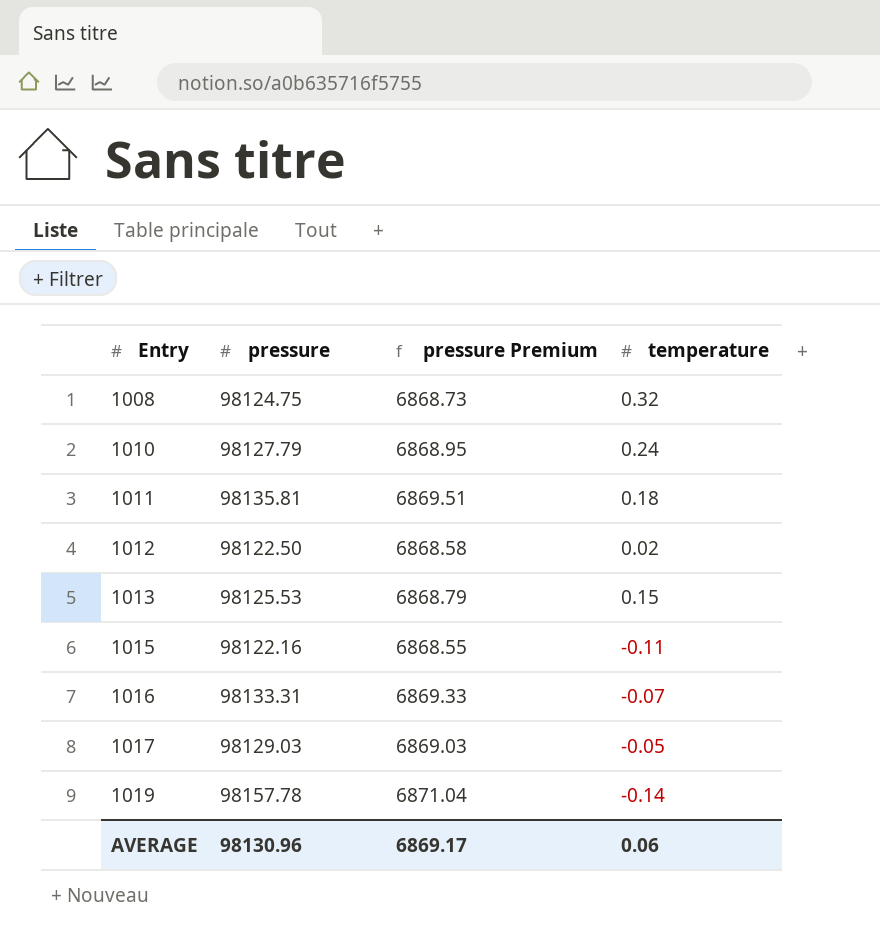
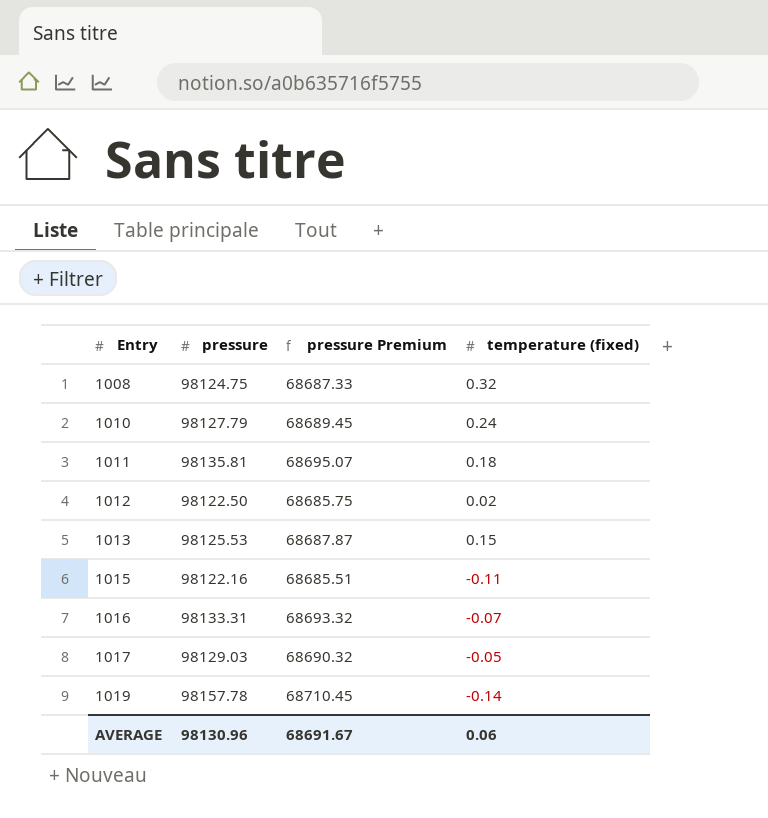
column pressure Premium | formula: [pressure] * 0.07 -> [pressure] * 0.7
column name: temperature -> temperature (fixed)
AVERAGE | pressure Premium: 6869.17 -> 68691.67

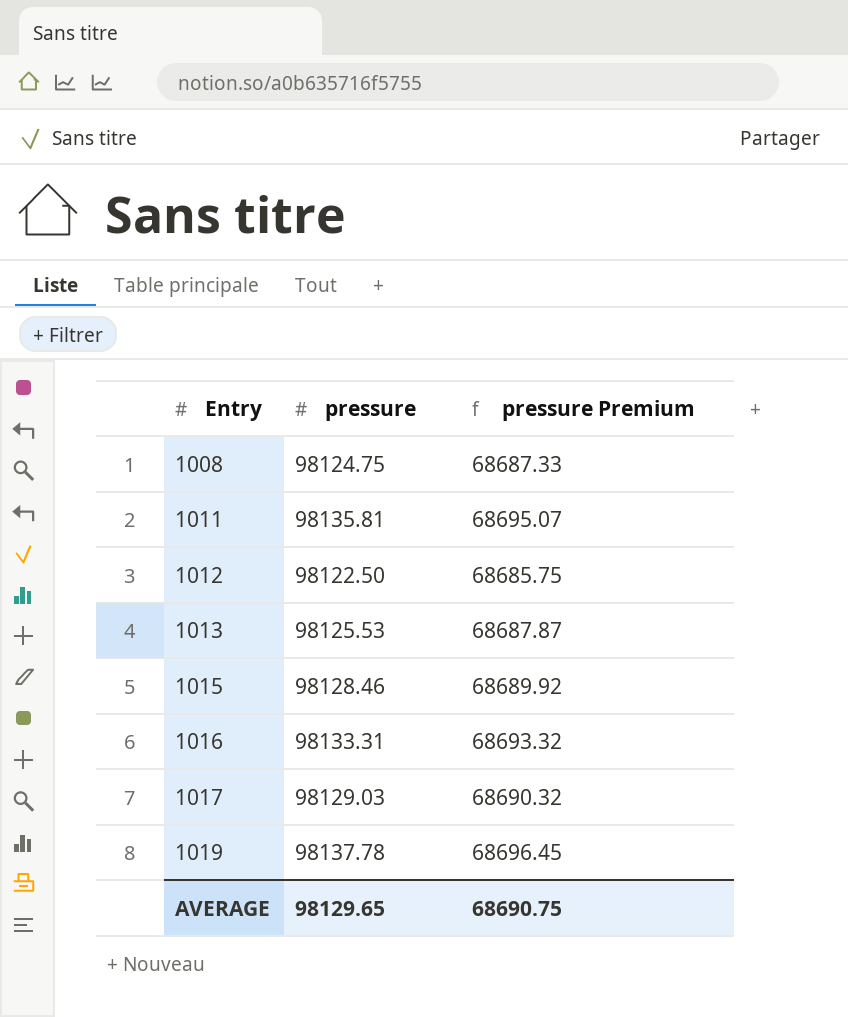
column temperature (fixed) | position: 4 -> none
row 1010: 98127.79 | 68689.45 | 0.24 -> none
1015 | pressure: 98122.16 -> 98128.46
1015 | pressure Premium: 68685.51 -> 68689.92
1019 | pressure: 98157.78 -> 98137.78
1019 | pressure Premium: 68710.45 -> 68696.45
AVERAGE | pressure: 98130.96 -> 98129.65
AVERAGE | pressure Premium: 68691.67 -> 68690.75

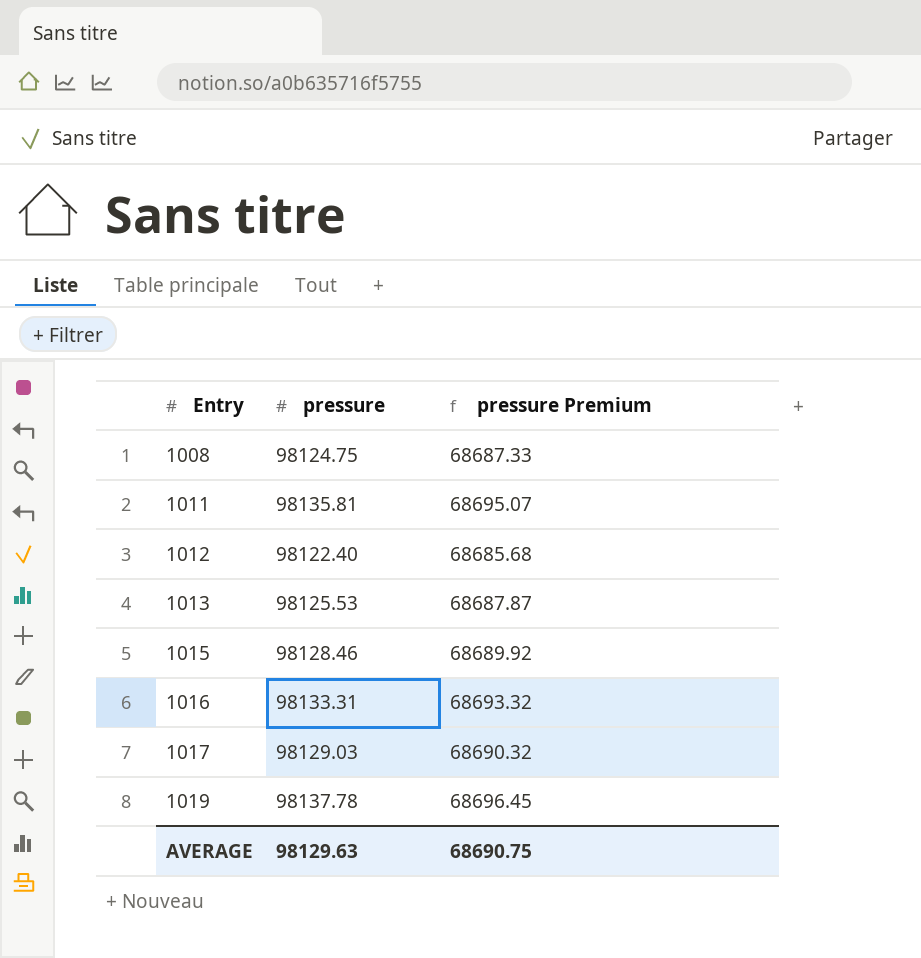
1012 | pressure: 98122.50 -> 98122.40
1012 | pressure Premium: 68685.75 -> 68685.68
AVERAGE | pressure: 98129.65 -> 98129.63

